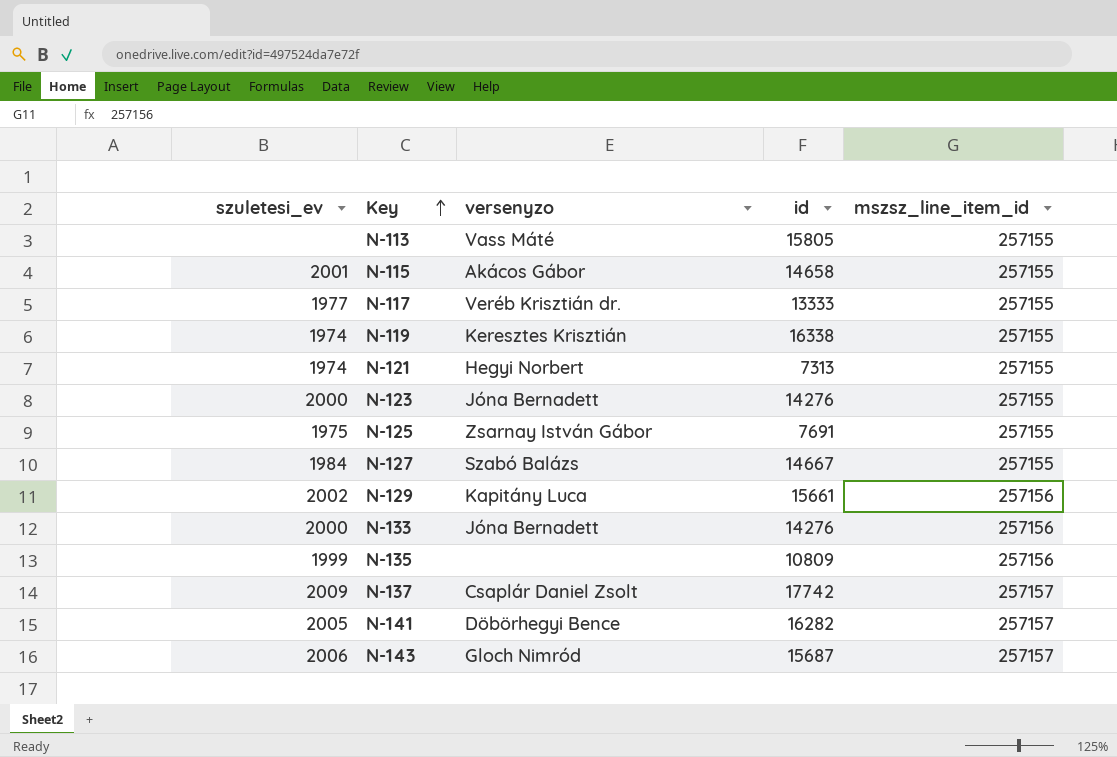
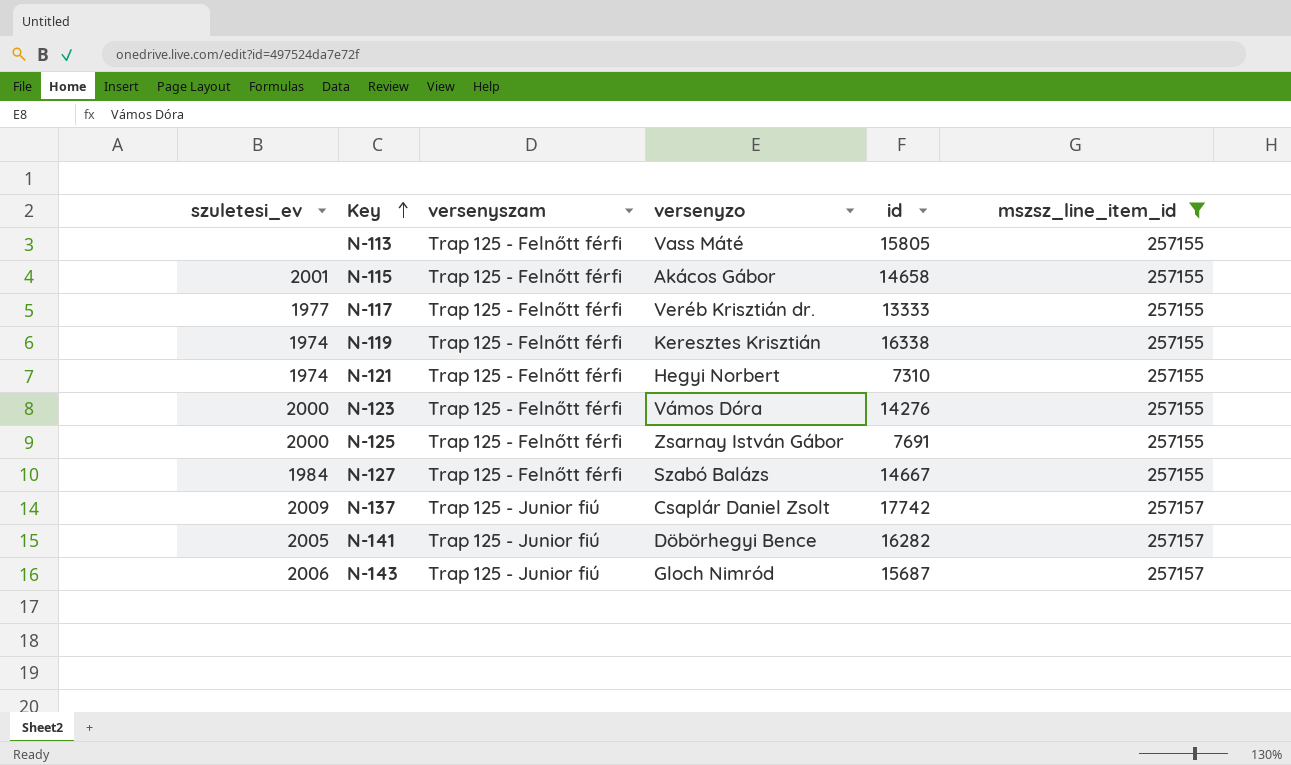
filter: none -> mszsz_line_item_id != 257156
column versenyszam | position: none -> 3
N-121 | id: 7313 -> 7310
N-123 | versenyzo: Jóna Bernadett -> Vámos Dóra
N-125 | szuletesi_ev: 1975 -> 2000

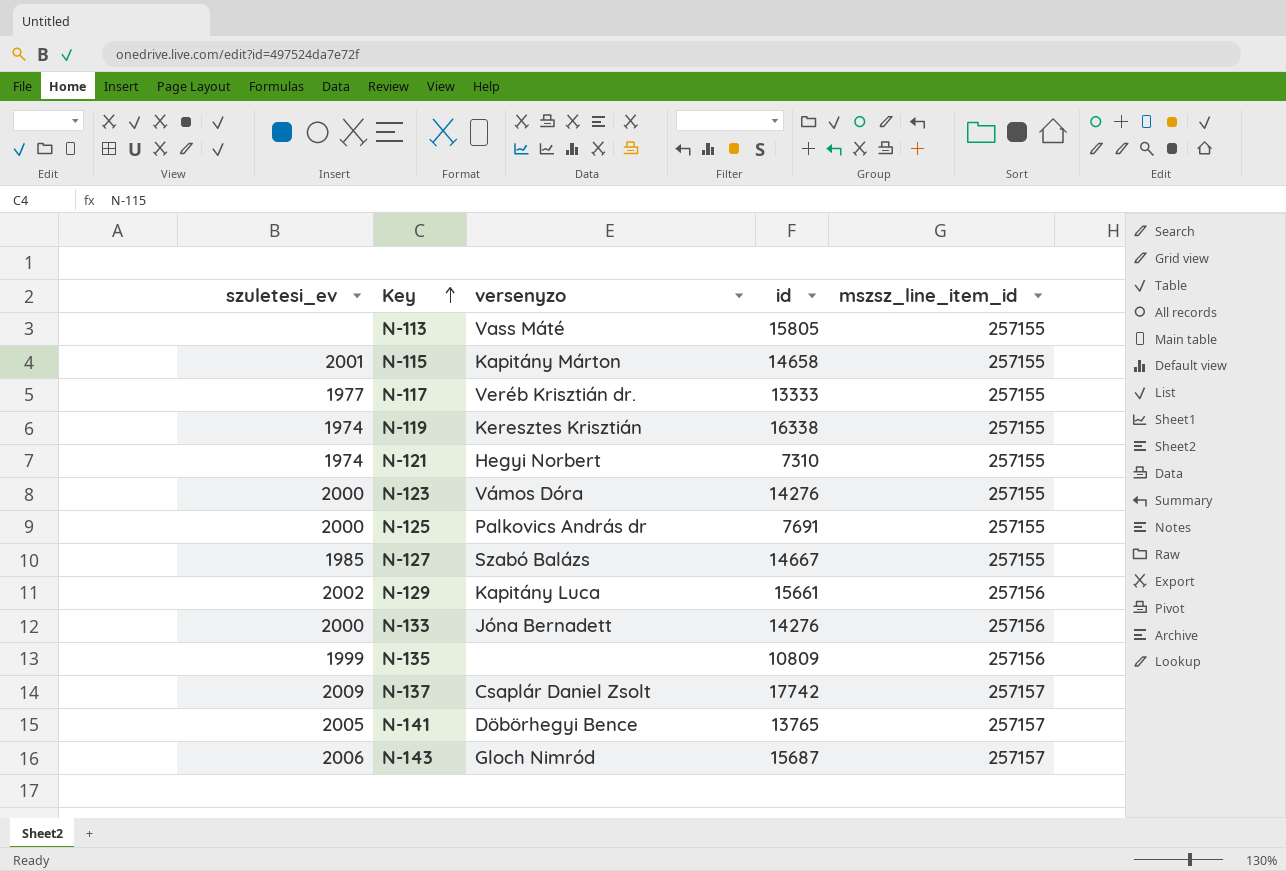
filter: mszsz_line_item_id != 257156 -> none
column versenyszam | position: 3 -> none
N-115 | versenyzo: Akácos Gábor -> Kapitány Márton
N-125 | versenyzo: Zsarnay István Gábor -> Palkovics András dr
N-127 | szuletesi_ev: 1984 -> 1985
N-141 | id: 16282 -> 13765

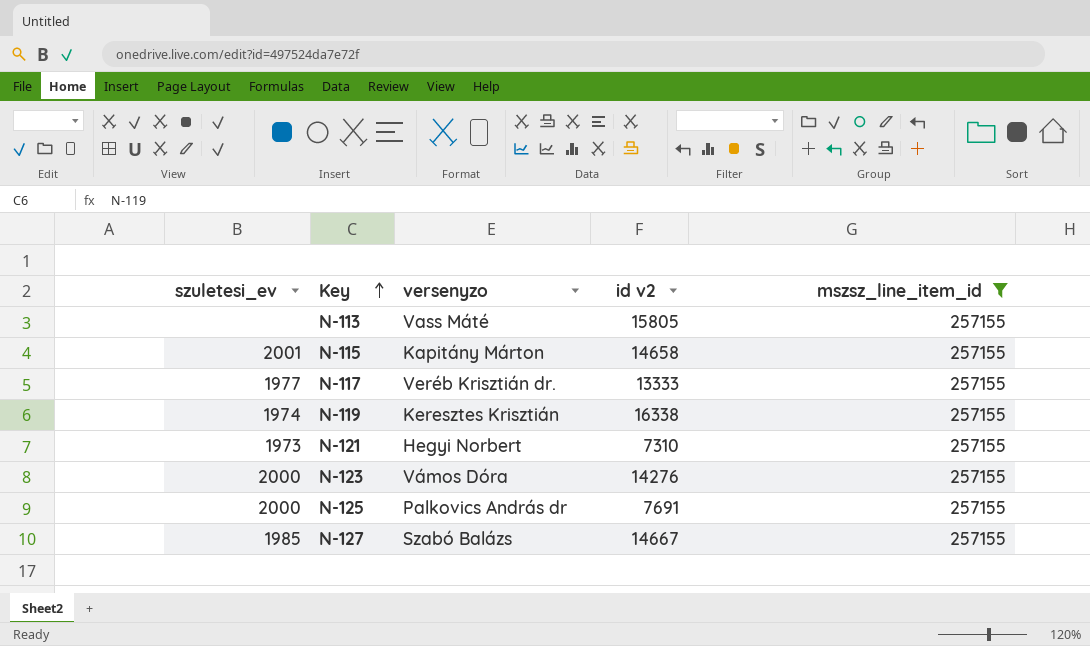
filter: none -> mszsz_line_item_id = 257155
column name: id -> id v2
N-121 | szuletesi_ev: 1974 -> 1973

